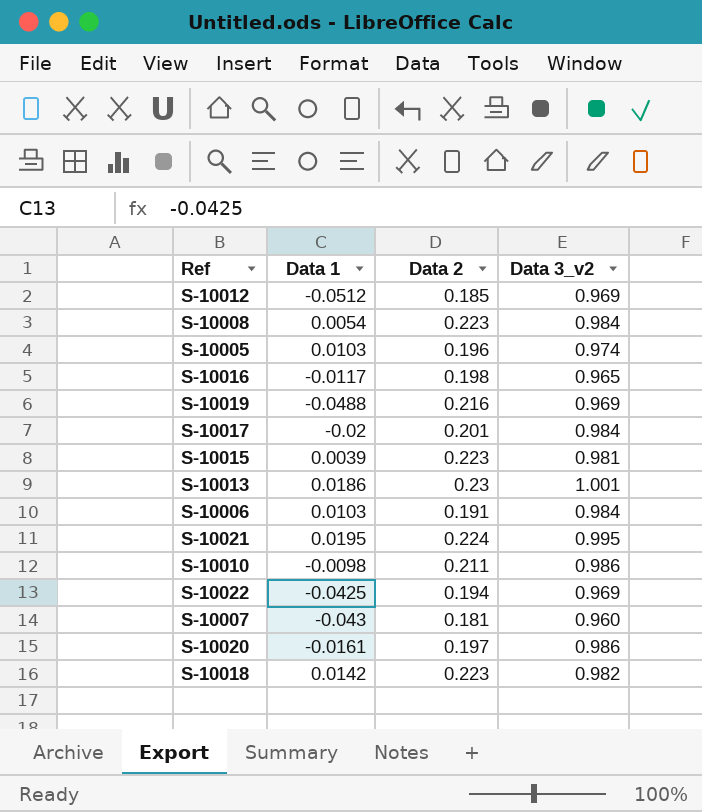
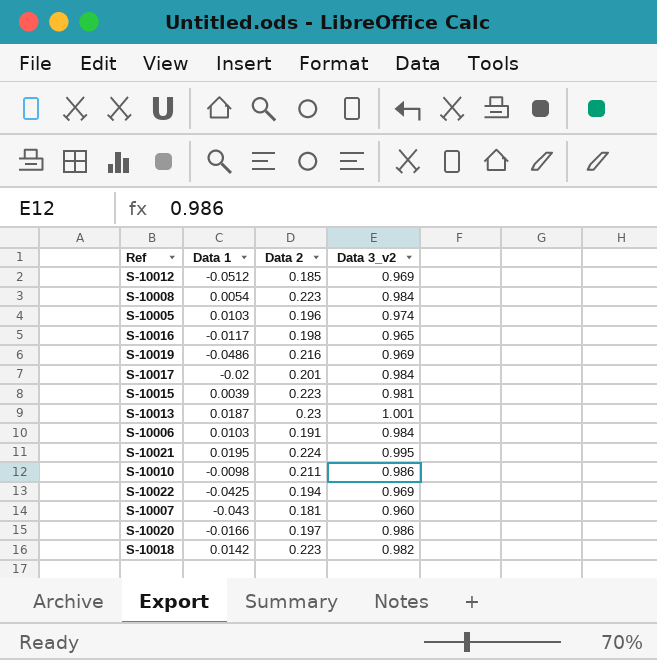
S-10019 | Data 1: -0.0488 -> -0.0486
S-10013 | Data 1: 0.0186 -> 0.0187
S-10020 | Data 1: -0.0161 -> -0.0166

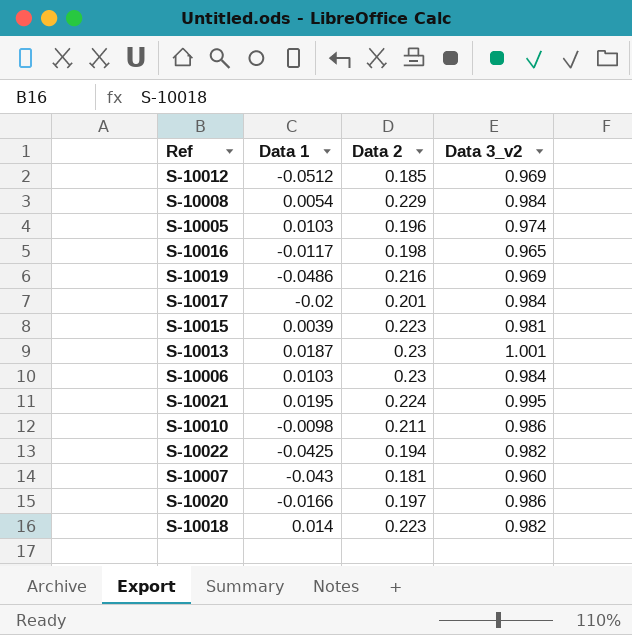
S-10008 | Data 2: 0.223 -> 0.229
S-10006 | Data 2: 0.191 -> 0.23
S-10022 | Data 3_v2: 0.969 -> 0.982
S-10018 | Data 1: 0.0142 -> 0.014

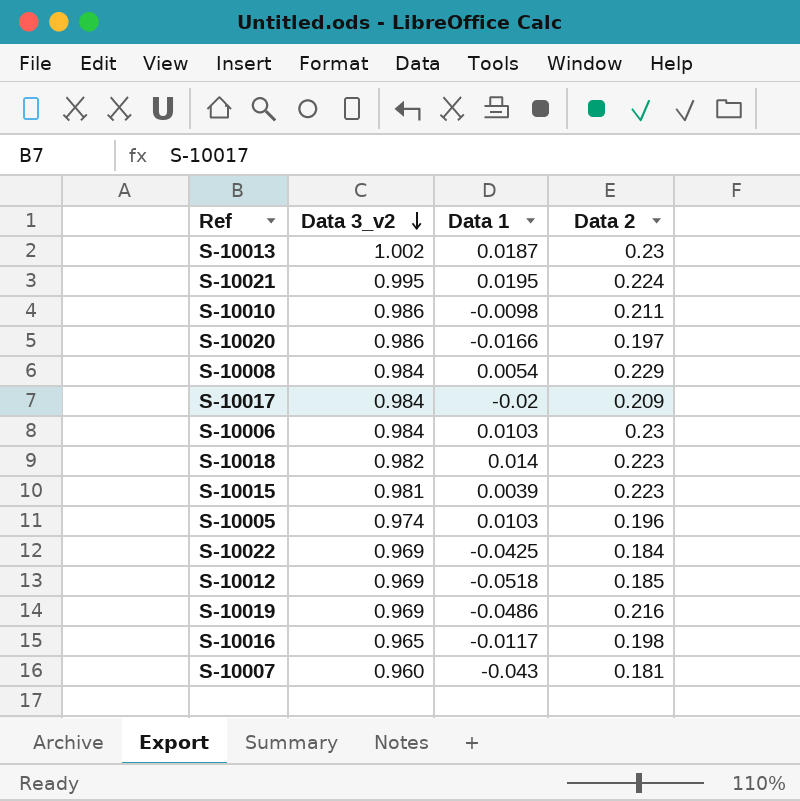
row order: none -> Data 3_v2 descending
column Data 3_v2 | position: 4 -> 2
S-10013 | Data 3_v2: 1.001 -> 1.002
S-10017 | Data 2: 0.201 -> 0.209
S-10022 | Data 3_v2: 0.982 -> 0.969
S-10022 | Data 2: 0.194 -> 0.184
S-10012 | Data 1: -0.0512 -> -0.0518

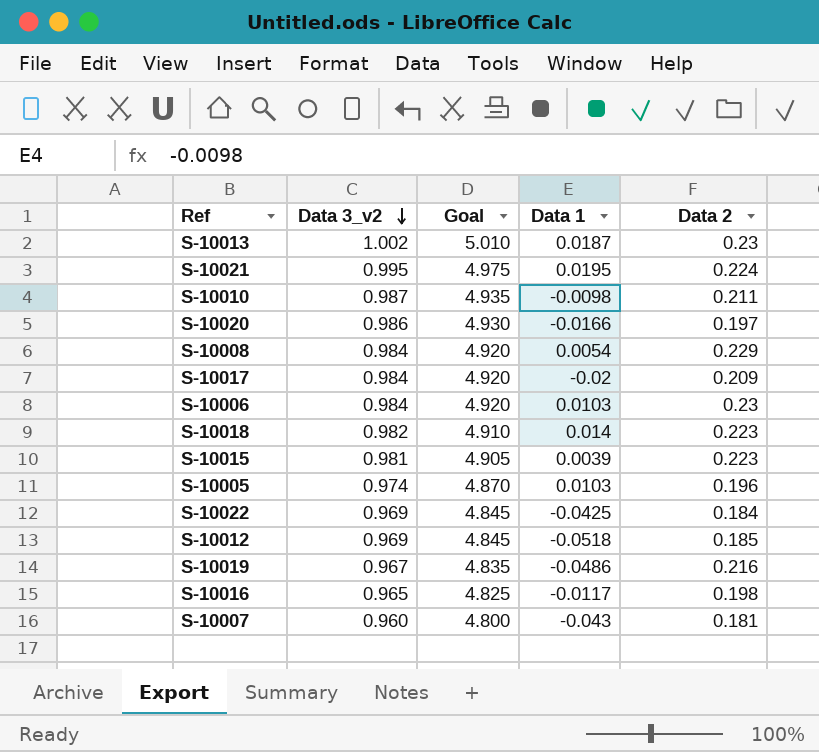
column Goal | formula: none -> [Data 3_v2] * 5
S-10010 | Data 3_v2: 0.986 -> 0.987
S-10019 | Data 3_v2: 0.969 -> 0.967

